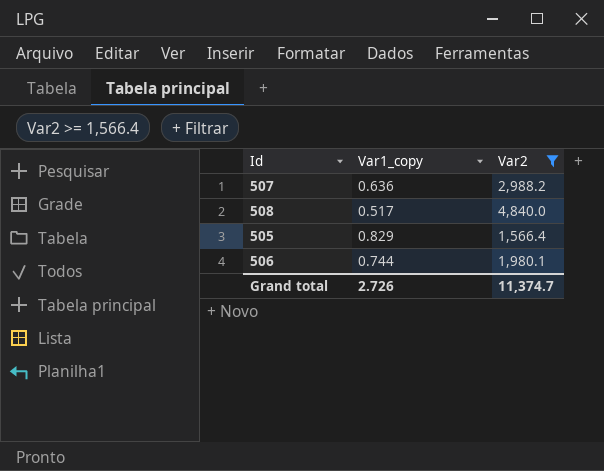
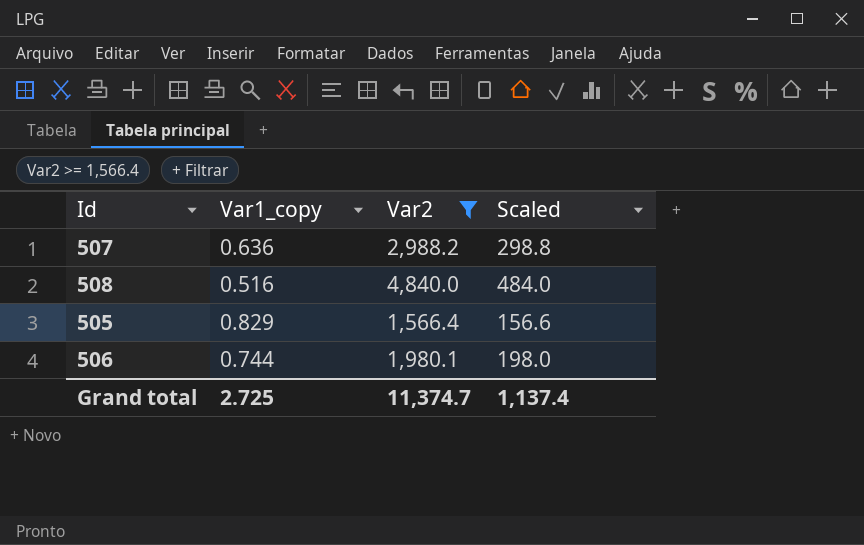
column Scaled | formula: none -> [Var2] * 0.1
508 | Var1_copy: 0.517 -> 0.516
Grand total | Var1_copy: 2.726 -> 2.725

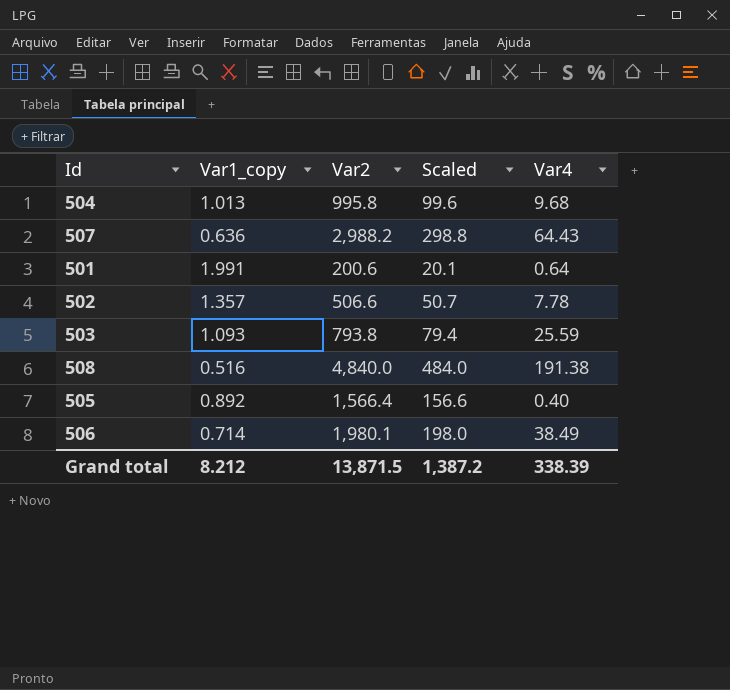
filter: Var2 >= 1,566.4 -> none
column Var4 | position: none -> 5
505 | Var1_copy: 0.829 -> 0.892
506 | Var1_copy: 0.744 -> 0.714
Grand total | Var1_copy: 2.725 -> 8.212
Grand total | Var2: 11,374.7 -> 13,871.5
Grand total | Scaled: 1,137.4 -> 1,387.2

